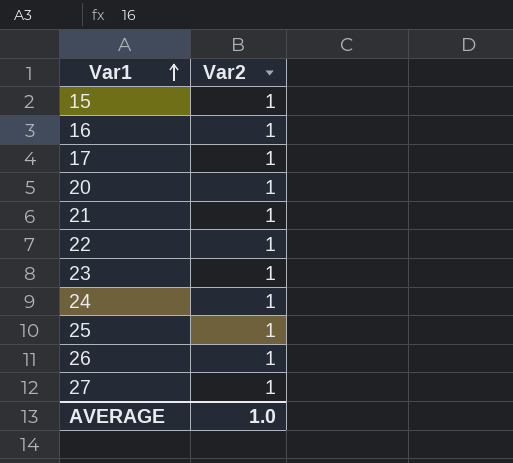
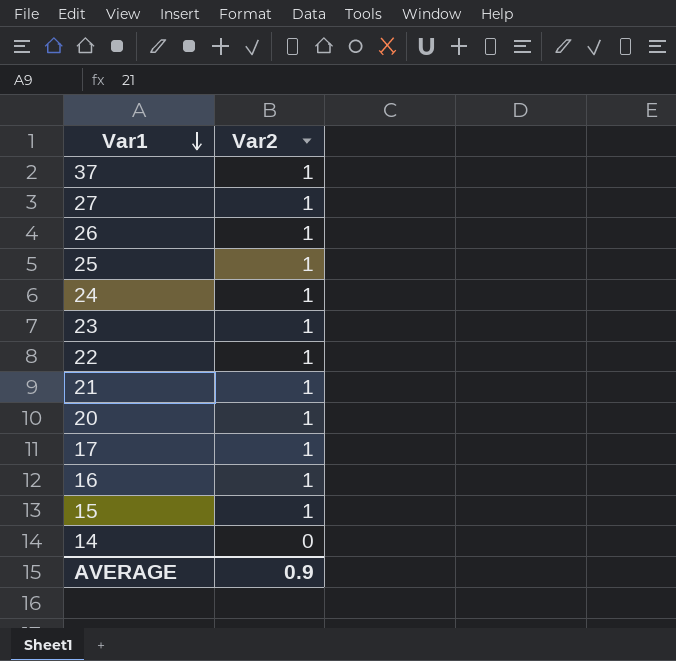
row order: Var1 ascending -> Var1 descending
row 37: none -> 1
row 14: none -> 0
AVERAGE | Var2: 1.0 -> 0.9

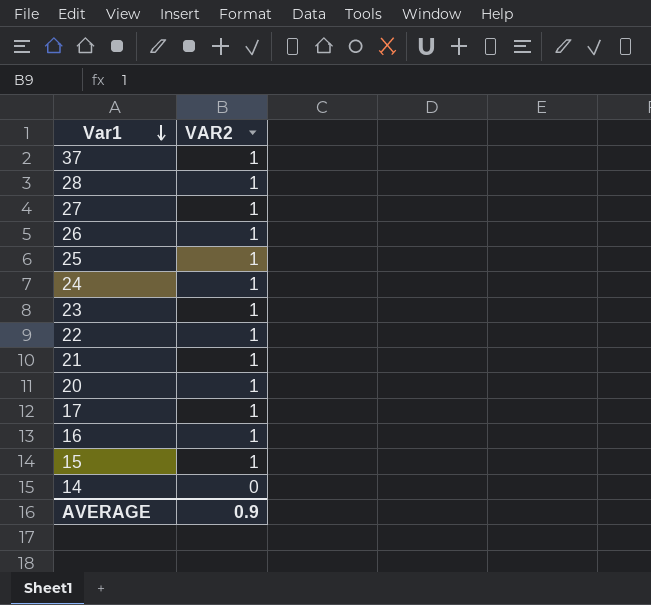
column name: Var2 -> VAR2
row 28: none -> 1

